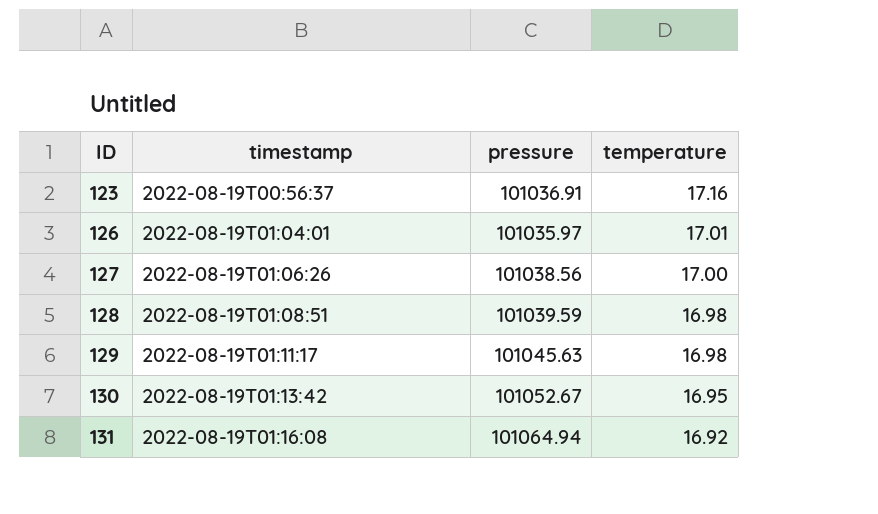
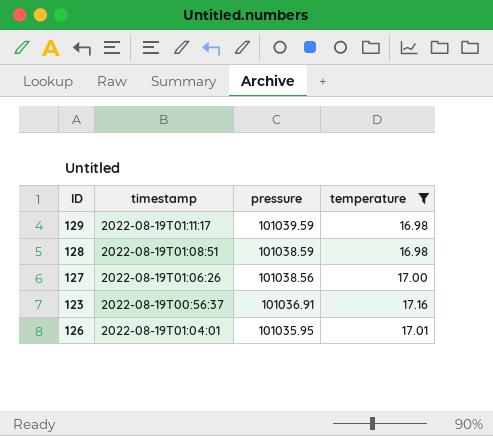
filter: none -> temperature >= 16.98
row order: ID ascending -> pressure descending
129 | pressure: 101045.63 -> 101039.59
128 | pressure: 101039.59 -> 101038.59
126 | pressure: 101035.97 -> 101035.95

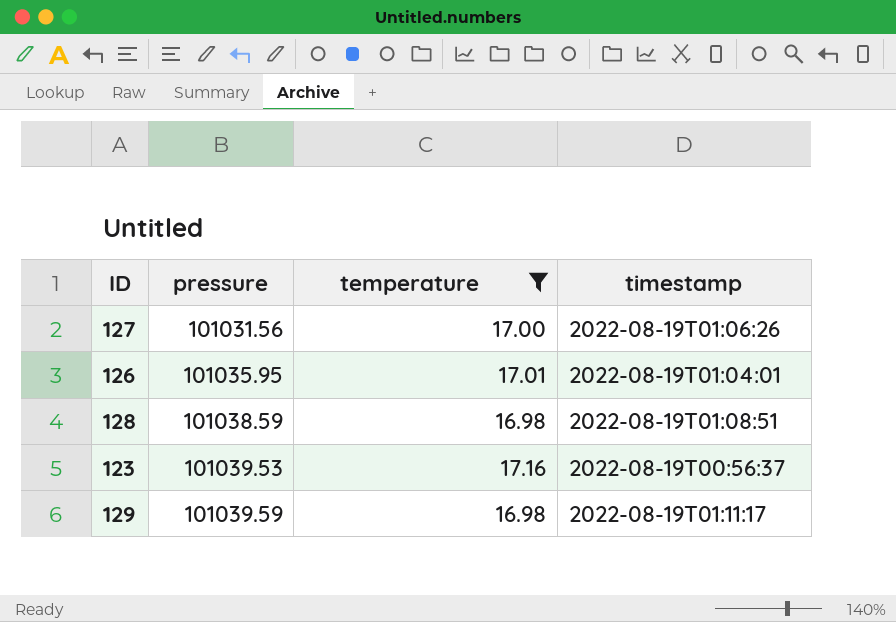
row order: pressure descending -> pressure ascending
column timestamp | position: 2 -> 4
127 | pressure: 101038.56 -> 101031.56
123 | pressure: 101036.91 -> 101039.53

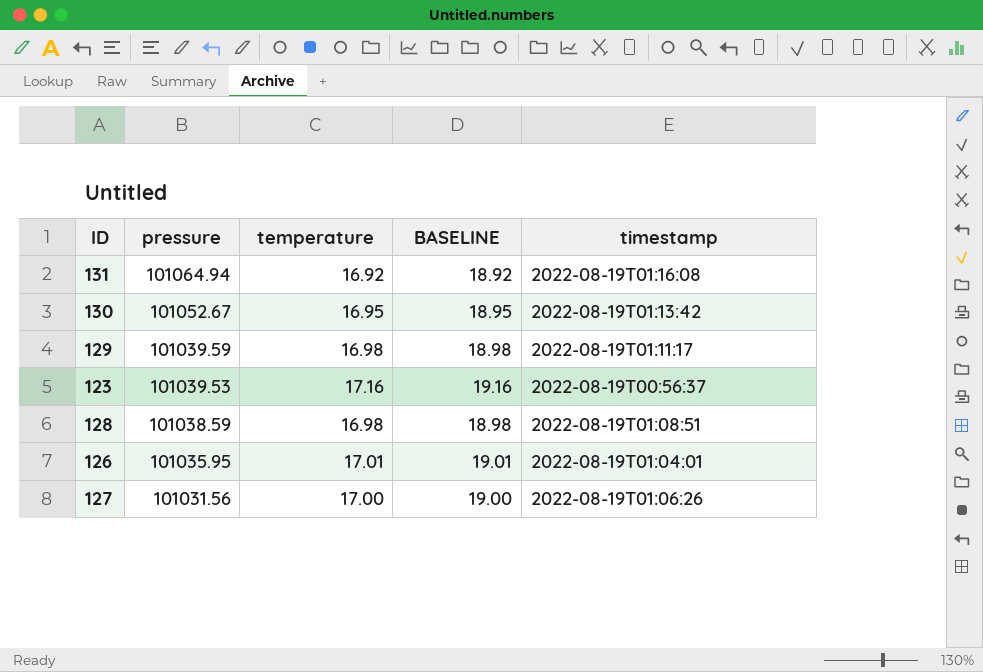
filter: temperature >= 16.98 -> none
row order: pressure ascending -> pressure descending
column BASELINE | formula: none -> [temperature] + 2

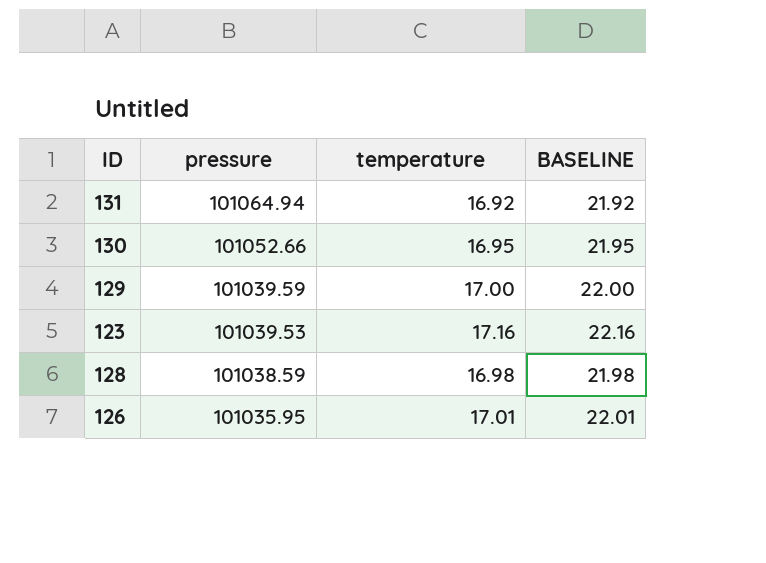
column timestamp | position: 5 -> none
column BASELINE | formula: [temperature] + 2 -> [temperature] + 5
row 127: 101031.56 | 17.00 | 19.00 | 2022-08-19T01:06:26 -> none
130 | pressure: 101052.67 -> 101052.66
129 | temperature: 16.98 -> 17.00

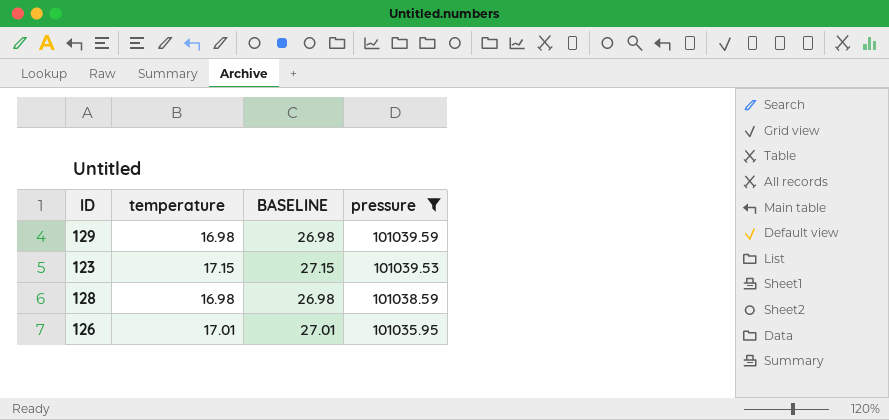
filter: none -> pressure <= 101039.59
column BASELINE | formula: [temperature] + 5 -> [temperature] + 10
column pressure | position: 2 -> 4
129 | temperature: 17.00 -> 16.98
123 | temperature: 17.16 -> 17.15

